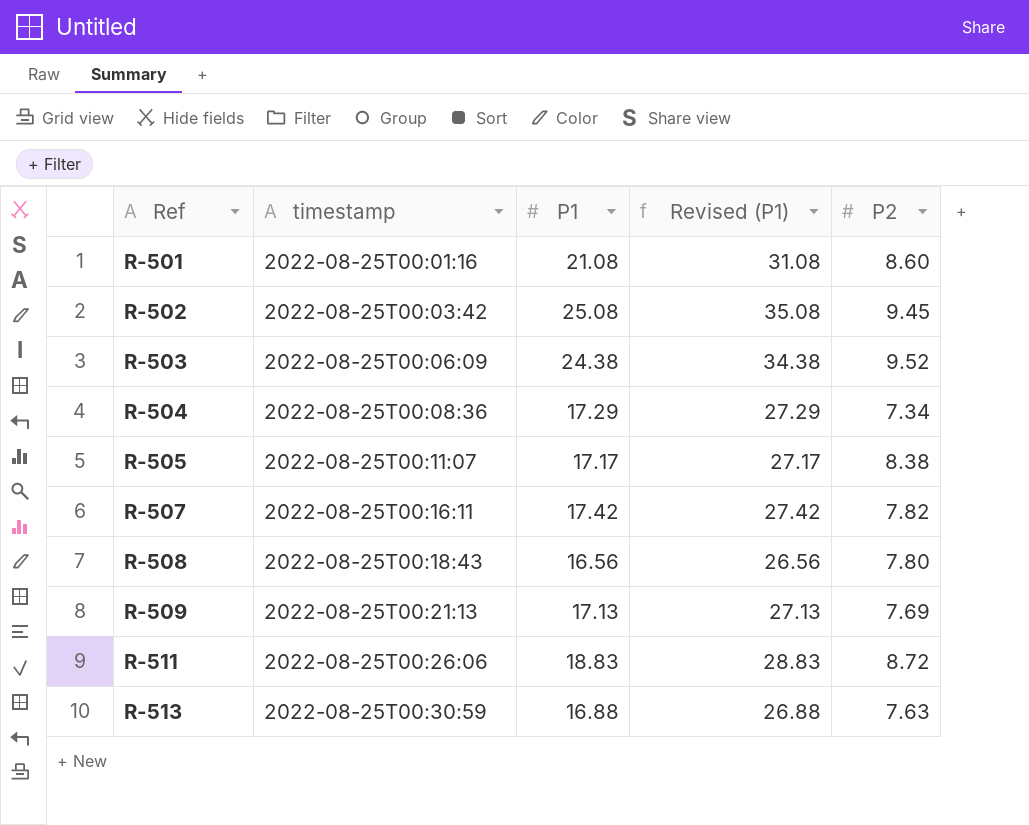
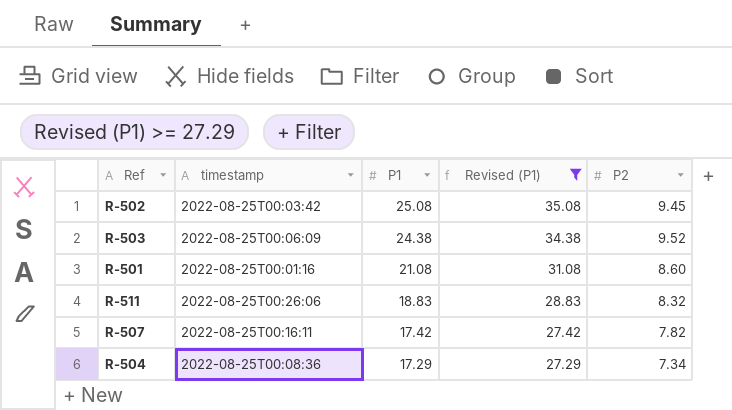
filter: none -> Revised (P1) >= 27.29
row order: Ref ascending -> P1 descending
R-511 | P2: 8.72 -> 8.32

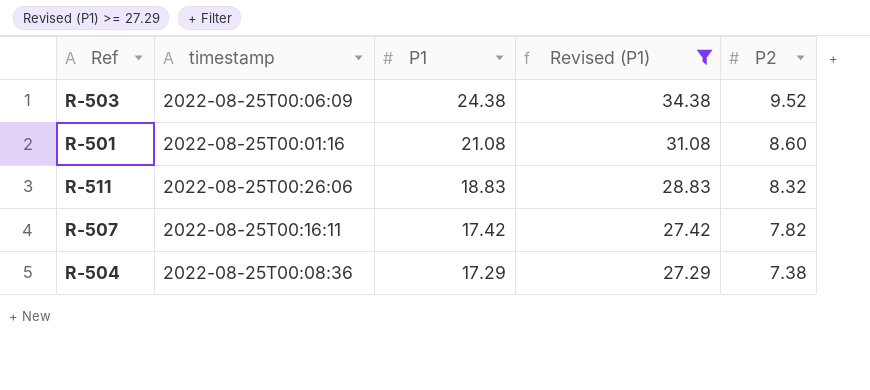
row R-502: 2022-08-25T00:03:42 | 25.08 | 35.08 | 9.45 -> none
R-504 | P2: 7.34 -> 7.38

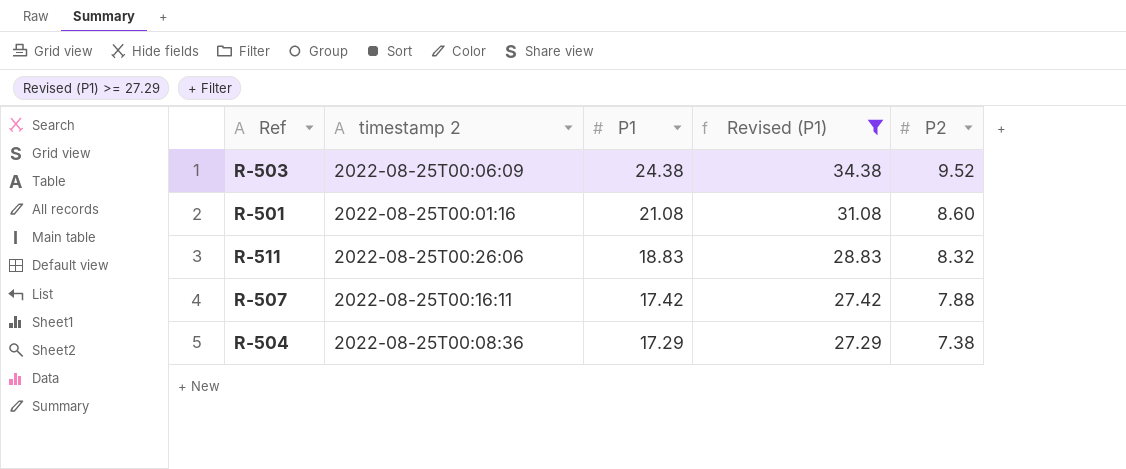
column name: timestamp -> timestamp 2
R-507 | P2: 7.82 -> 7.88

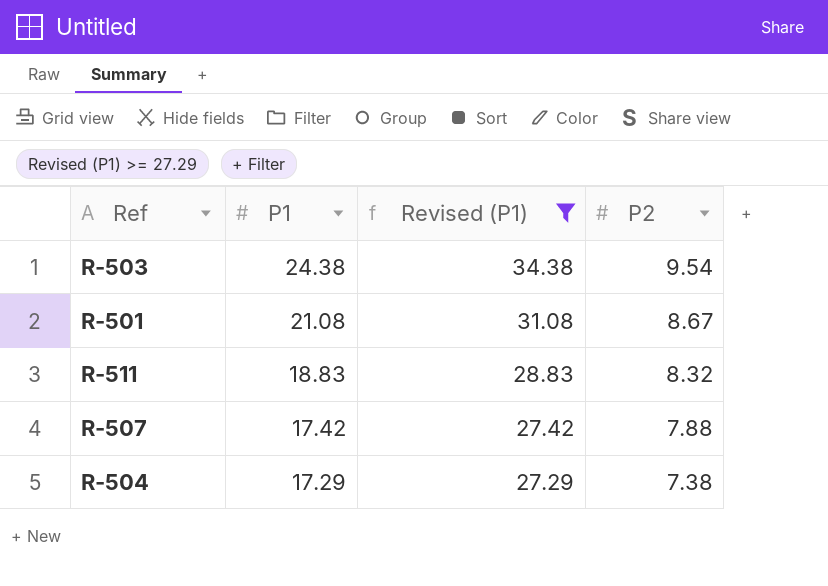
column timestamp 2 | position: 2 -> none
R-503 | P2: 9.52 -> 9.54
R-501 | P2: 8.60 -> 8.67

